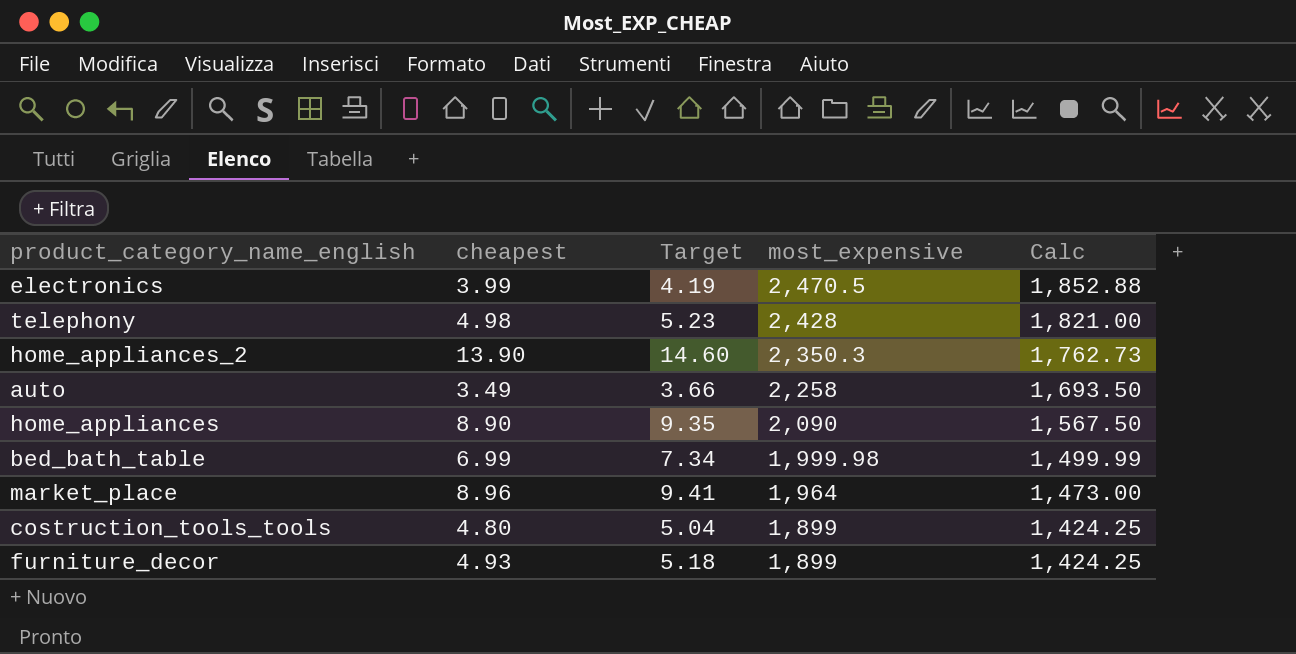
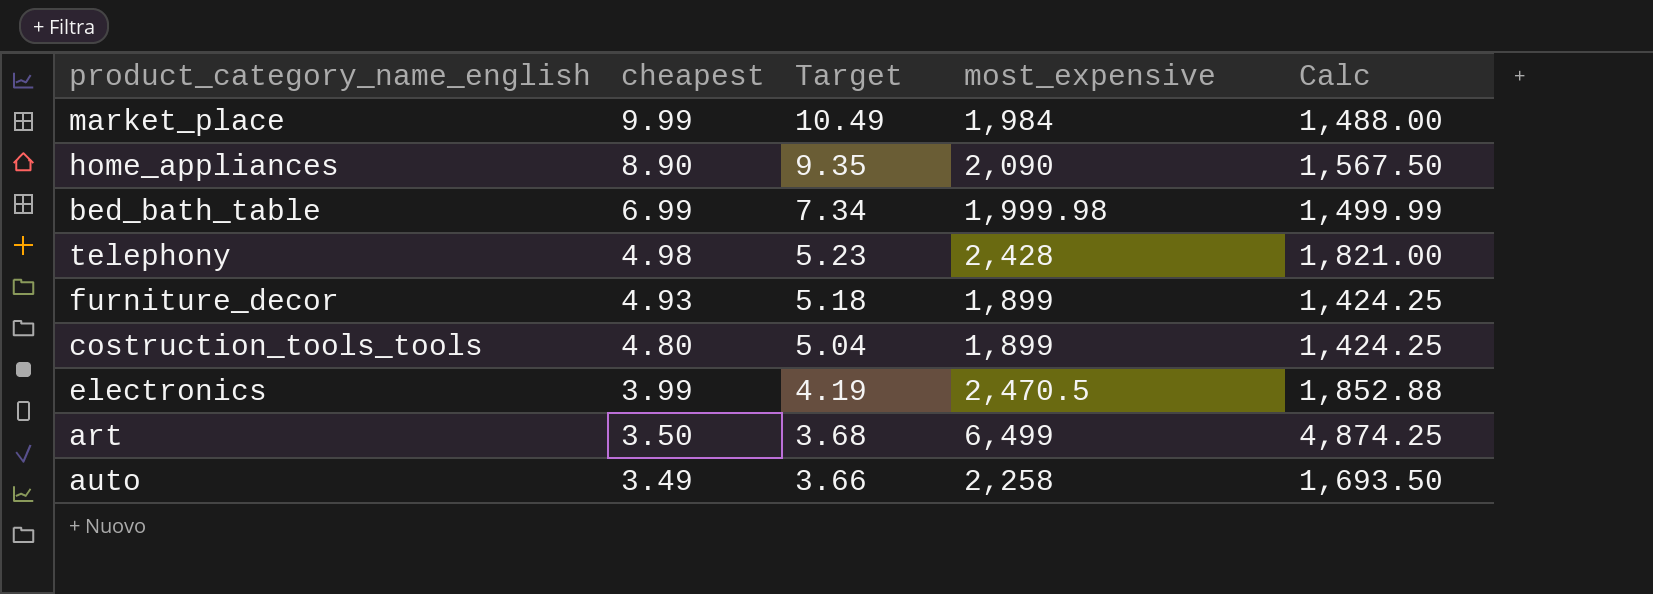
row order: most_expensive descending -> cheapest descending
row home_appliances_2: 13.90 | 14.60 | 2,350.3 | 1,762.73 -> none
market_place | cheapest: 8.96 -> 9.99
market_place | Target: 9.41 -> 10.49
market_place | most_expensive: 1,964 -> 1,984
market_place | Calc: 1,473.00 -> 1,488.00
row art: none -> 3.50 | 3.68 | 6,499 | 4,874.25

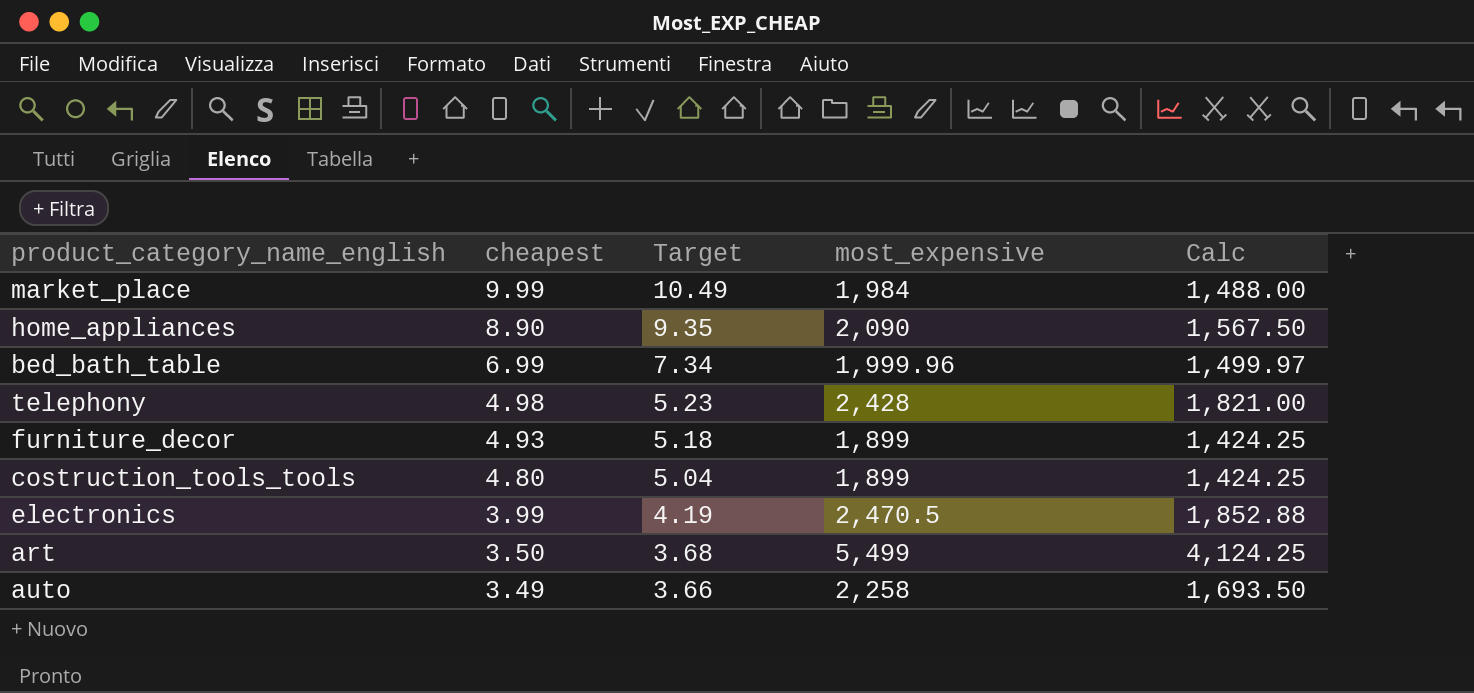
bed_bath_table | most_expensive: 1,999.98 -> 1,999.96
bed_bath_table | Calc: 1,499.99 -> 1,499.97
art | most_expensive: 6,499 -> 5,499
art | Calc: 4,874.25 -> 4,124.25

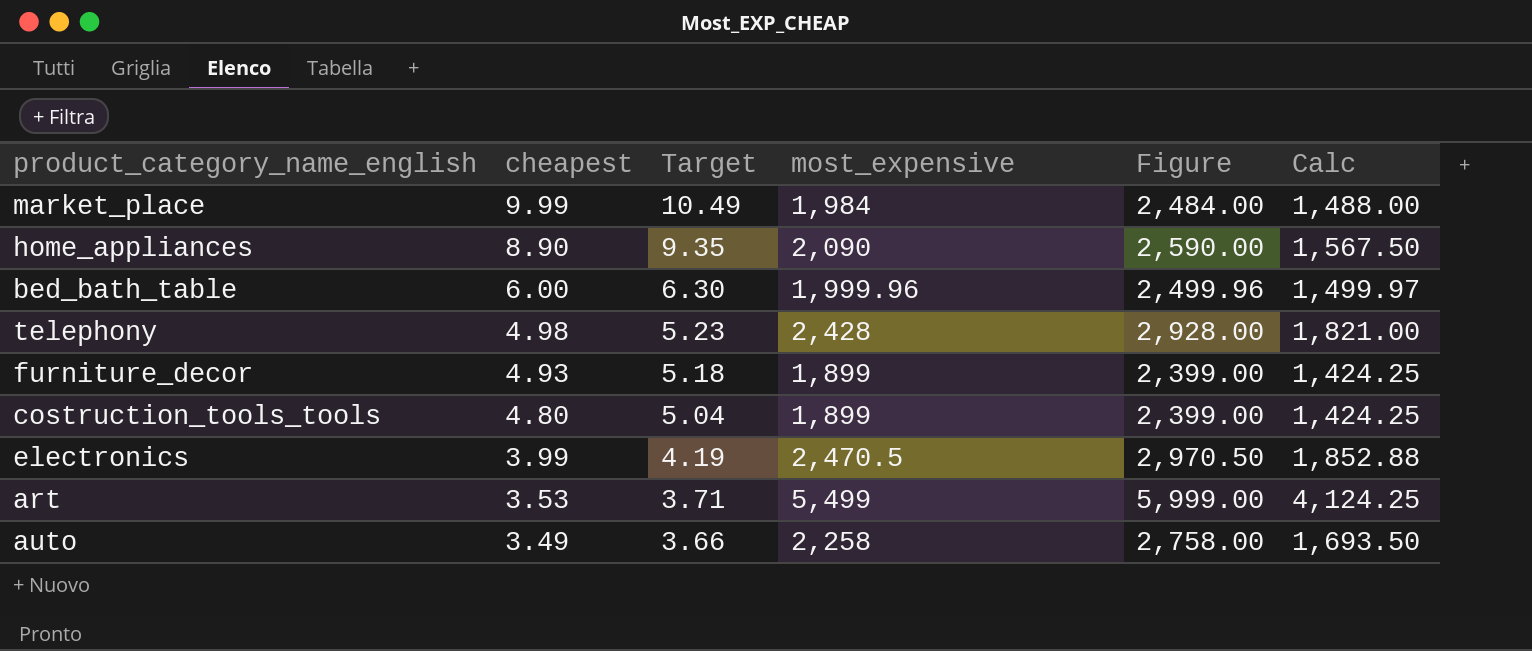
column Figure | formula: none -> [most_expensive] + 500
bed_bath_table | cheapest: 6.99 -> 6.00
bed_bath_table | Target: 7.34 -> 6.30
art | cheapest: 3.50 -> 3.53
art | Target: 3.68 -> 3.71

